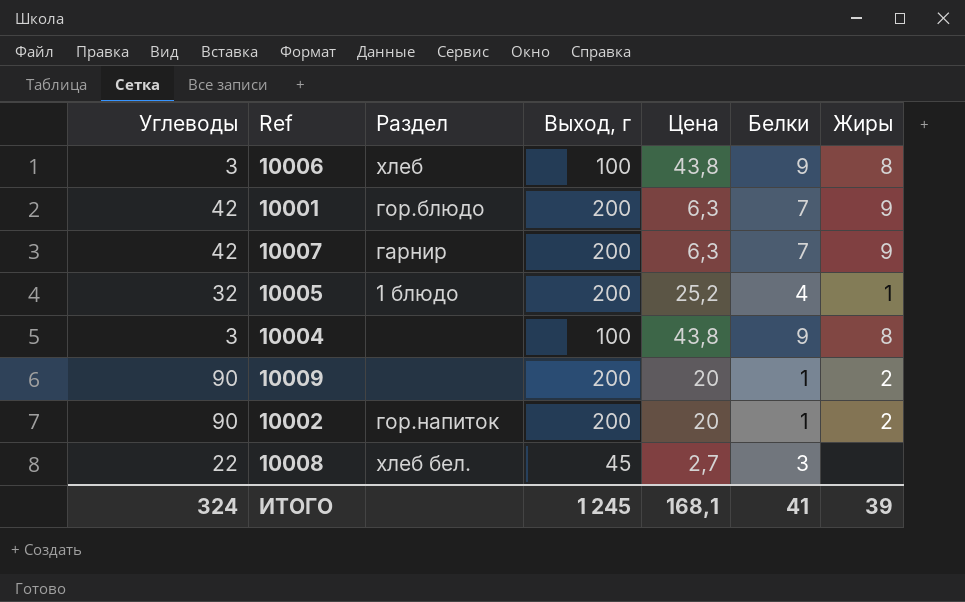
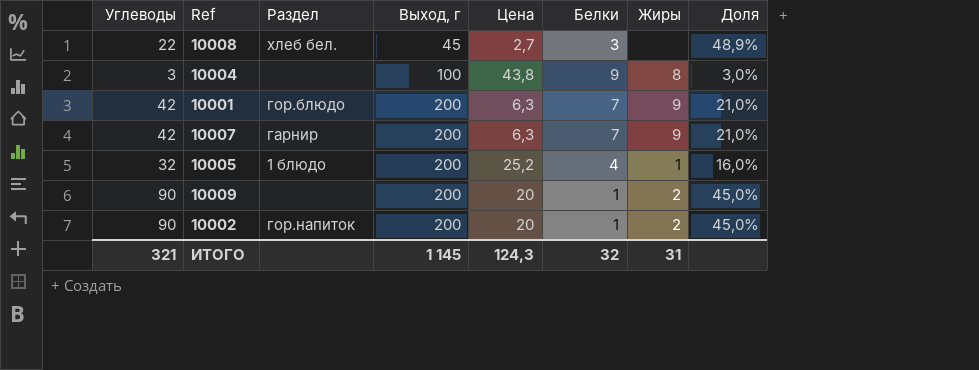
row order: none -> Выход, г ascending
column Доля | formula: none -> [Углеводы] / [Выход, г]
row 10006: 3 | хлеб | 100 | 43,8 | 9 | 8 -> none
ИТОГО | Углеводы: 324 -> 321
ИТОГО | Выход, г: 1 245 -> 1 145
ИТОГО | Цена: 168,1 -> 124,3
ИТОГО | Белки: 41 -> 32
ИТОГО | Жиры: 39 -> 31

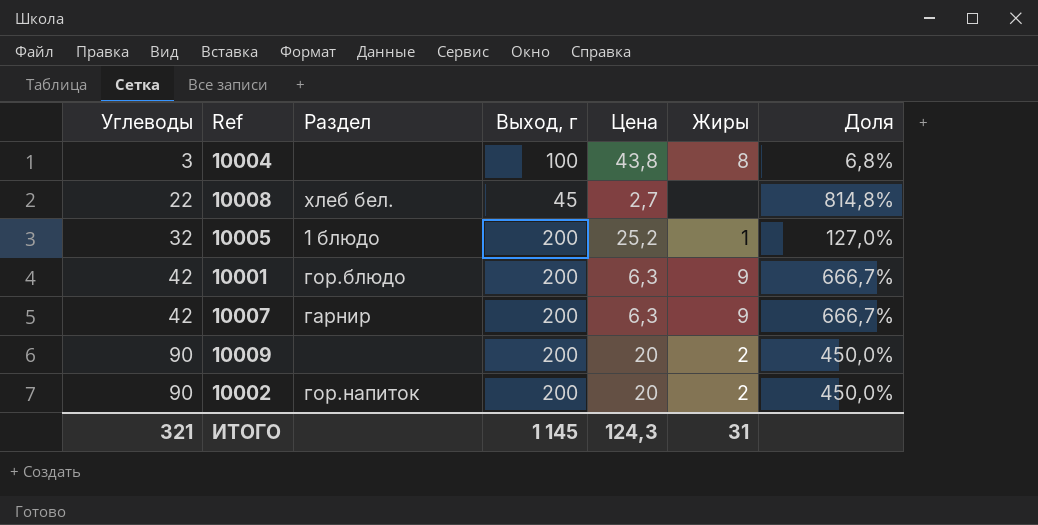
row order: Выход, г ascending -> Углеводы ascending
column Белки | position: 6 -> none
column Доля | formula: [Углеводы] / [Выход, г] -> [Углеводы] / [Цена]

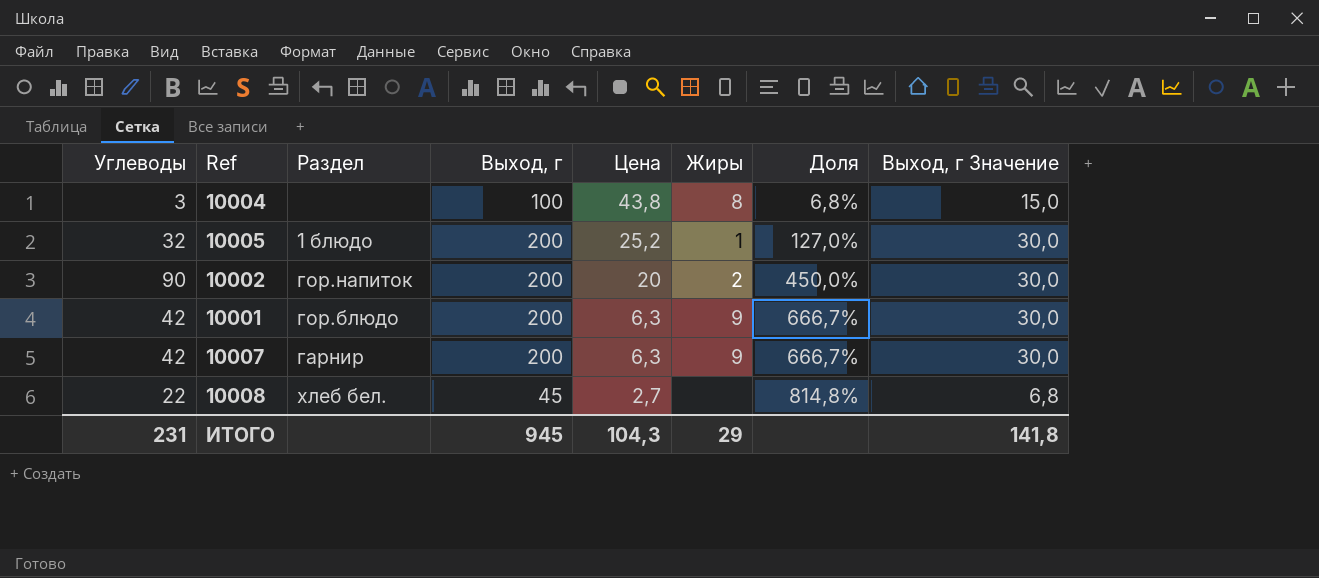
row order: Углеводы ascending -> Цена descending
column Выход, г Значение | formula: none -> [Выход, г] * 0,15
row 10009: 90 | none | 200 | 20 | 2 | 450,0% -> none
ИТОГО | Углеводы: 321 -> 231
ИТОГО | Выход, г: 1 145 -> 945
ИТОГО | Цена: 124,3 -> 104,3
ИТОГО | Жиры: 31 -> 29

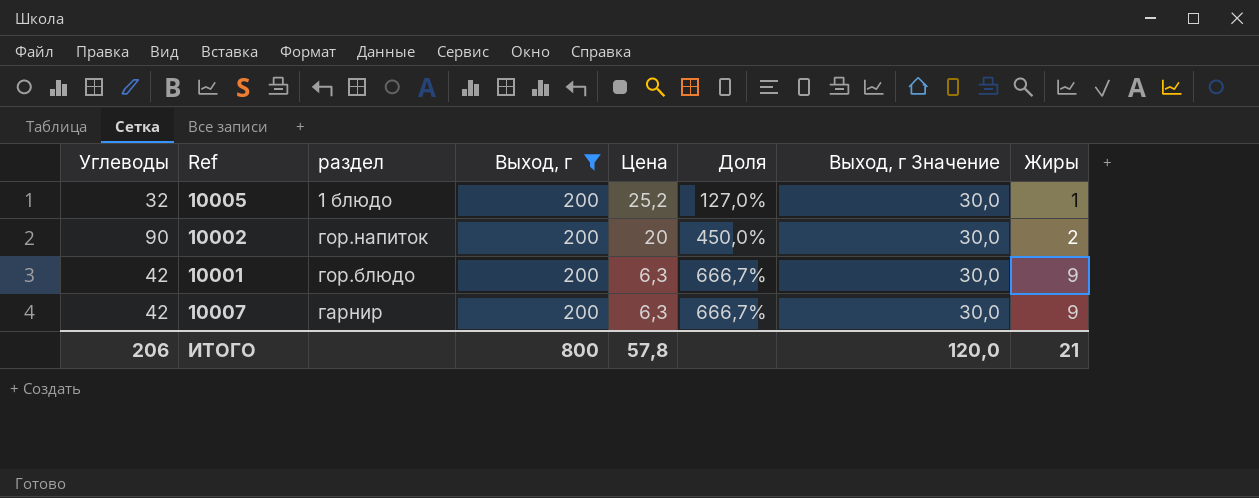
filter: none -> Выход, г = 200
column name: Раздел -> раздел
column Жиры | position: 6 -> 8
ИТОГО | Углеводы: 231 -> 206
ИТОГО | Выход, г: 945 -> 800
ИТОГО | Цена: 104,3 -> 57,8
ИТОГО | Выход, г Значение: 141,8 -> 120,0
ИТОГО | Жиры: 29 -> 21

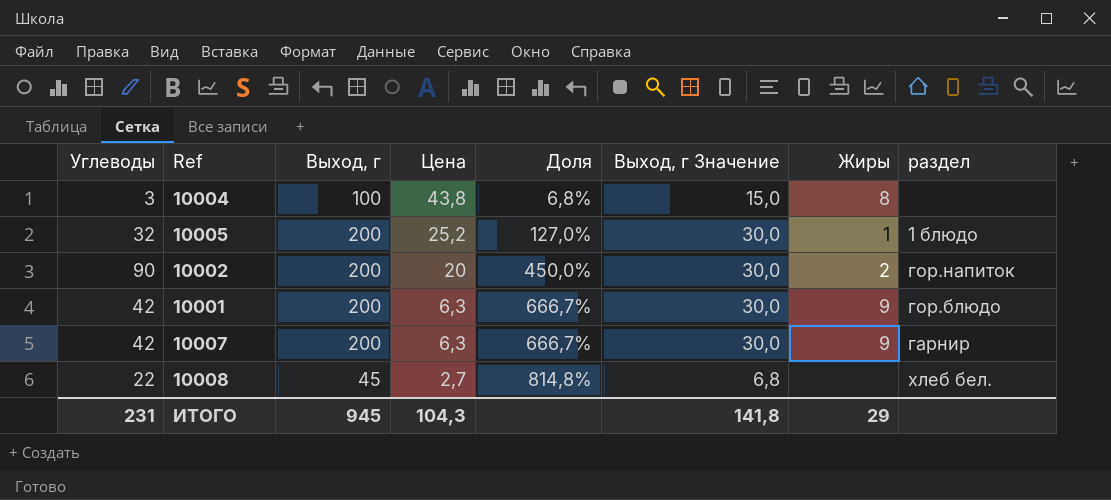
filter: Выход, г = 200 -> none
column раздел | position: 3 -> 8
ИТОГО | Углеводы: 206 -> 231
ИТОГО | Выход, г: 800 -> 945
ИТОГО | Цена: 57,8 -> 104,3
ИТОГО | Выход, г Значение: 120,0 -> 141,8
ИТОГО | Жиры: 21 -> 29

